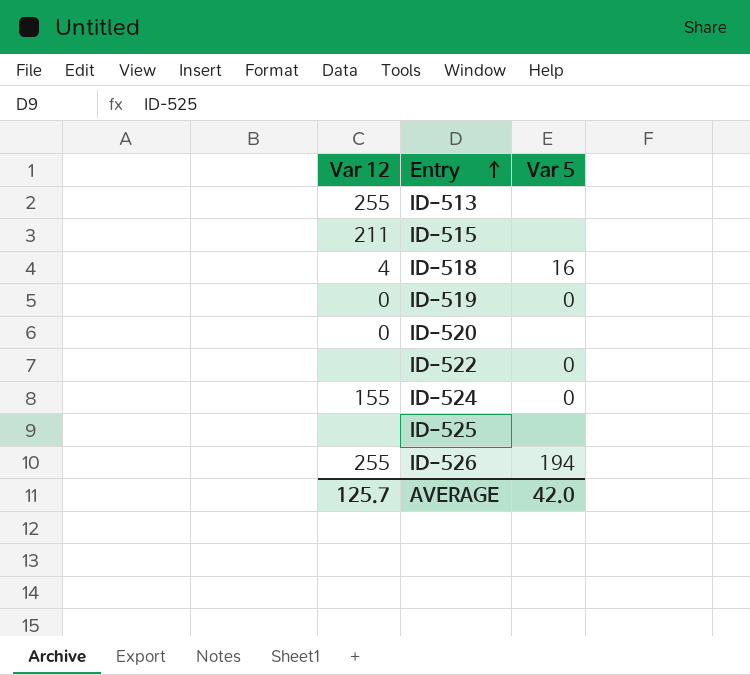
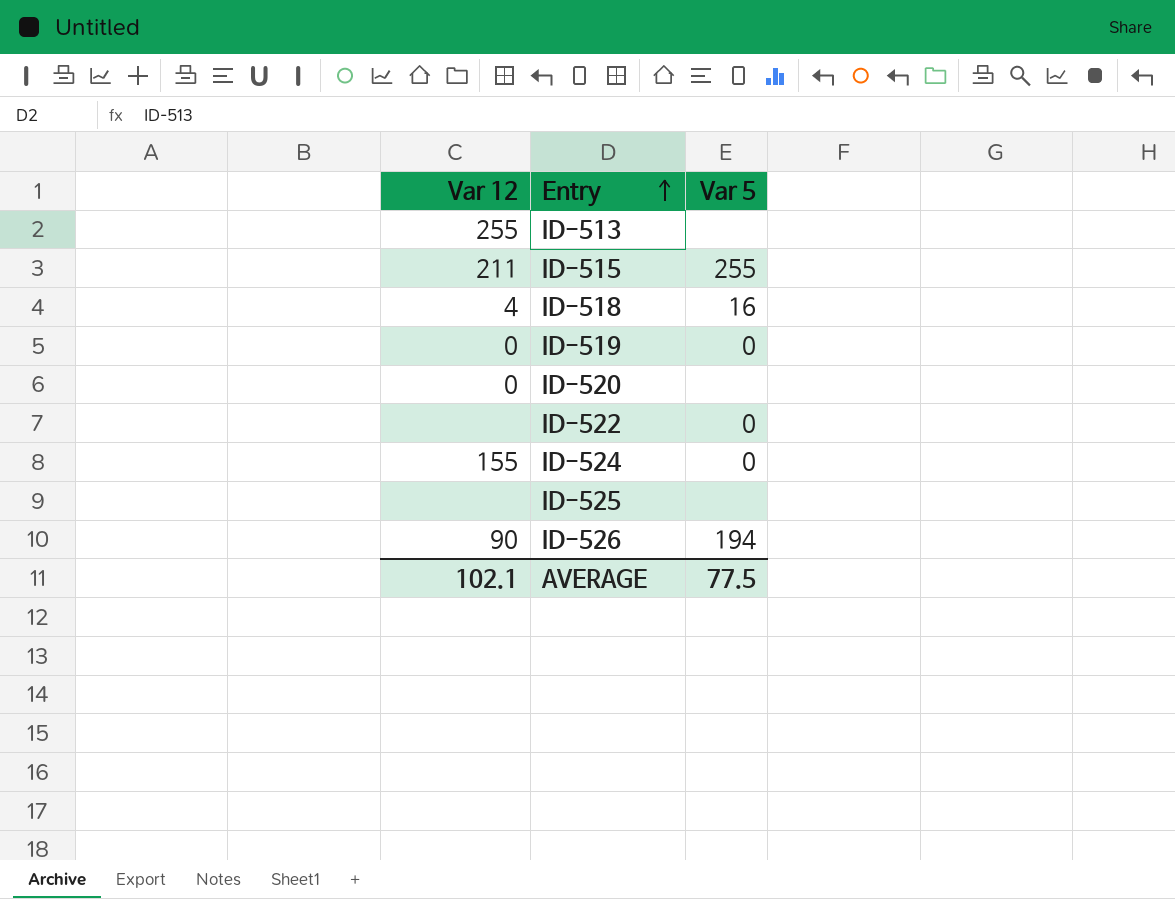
ID-515 | Var 5: none -> 255
ID-526 | Var 12: 255 -> 90
AVERAGE | Var 12: 125.7 -> 102.1
AVERAGE | Var 5: 42.0 -> 77.5

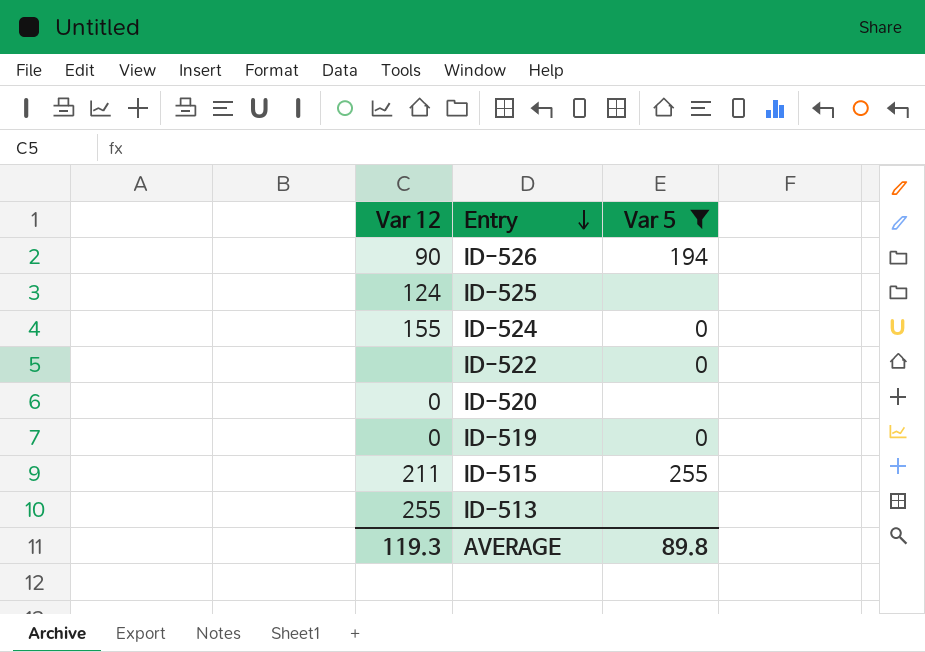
filter: none -> Var 5 != 16
row order: Entry ascending -> Entry descending
ID-525 | Var 12: none -> 124
AVERAGE | Var 12: 102.1 -> 119.3
AVERAGE | Var 5: 77.5 -> 89.8

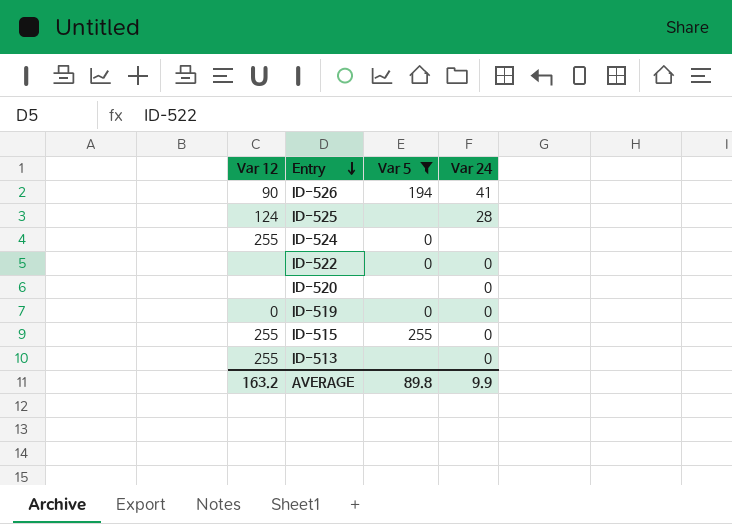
column Var 24 | position: none -> 4
ID-524 | Var 12: 155 -> 255
ID-520 | Var 12: 0 -> none
ID-515 | Var 12: 211 -> 255
AVERAGE | Var 12: 119.3 -> 163.2

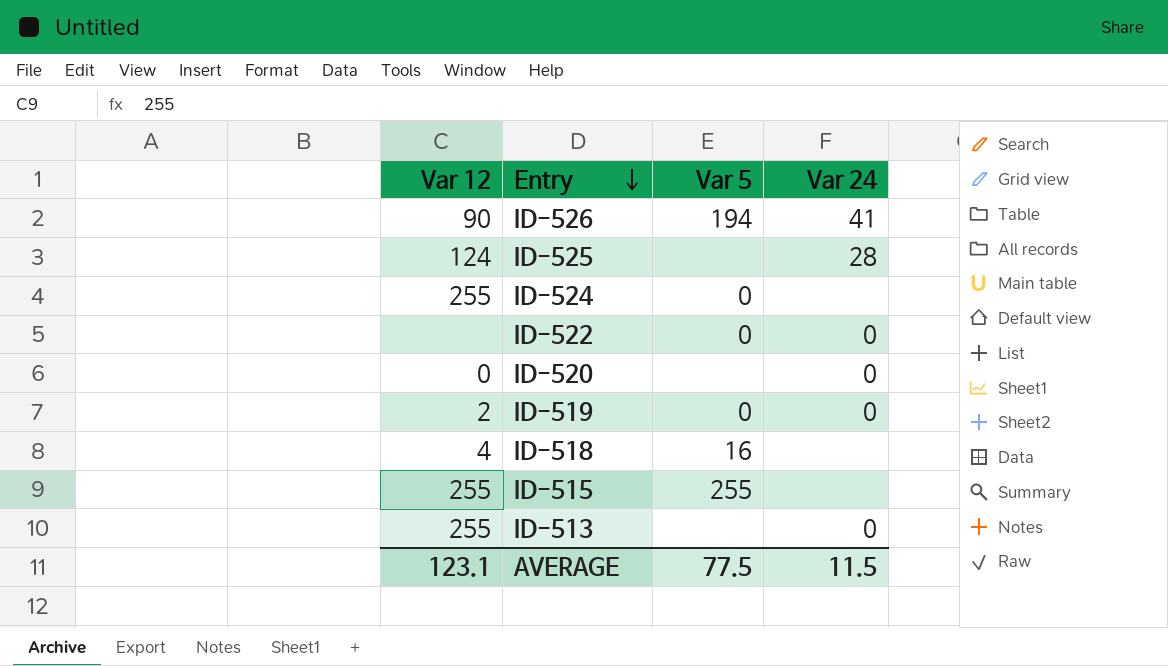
filter: Var 5 != 16 -> none
ID-520 | Var 12: none -> 0
ID-519 | Var 12: 0 -> 2
ID-515 | Var 24: 0 -> none
AVERAGE | Var 12: 163.2 -> 123.1
AVERAGE | Var 5: 89.8 -> 77.5
AVERAGE | Var 24: 9.9 -> 11.5

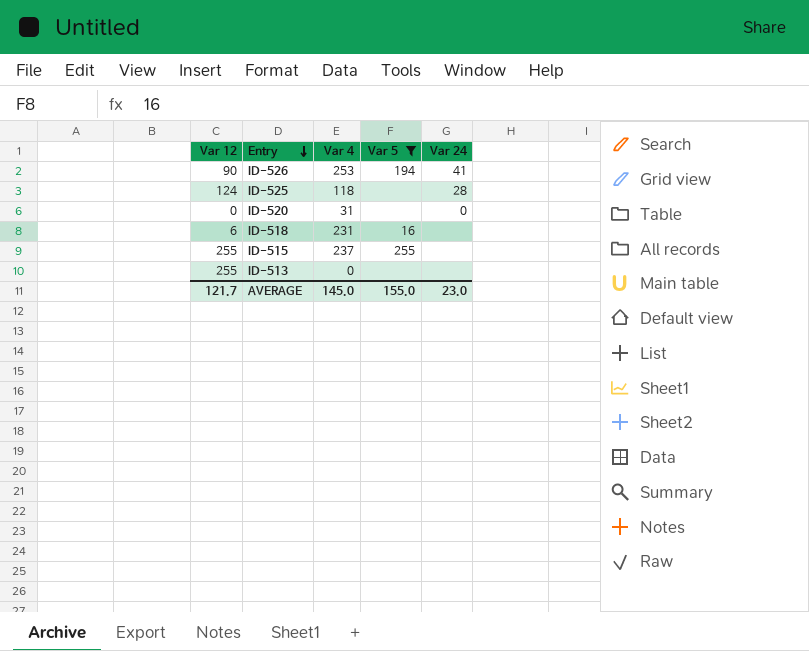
filter: none -> Var 5 != 0
column Var 4 | position: none -> 3
ID-518 | Var 12: 4 -> 6
ID-513 | Var 24: 0 -> none
AVERAGE | Var 12: 123.1 -> 121.7
AVERAGE | Var 5: 77.5 -> 155.0
AVERAGE | Var 24: 11.5 -> 23.0

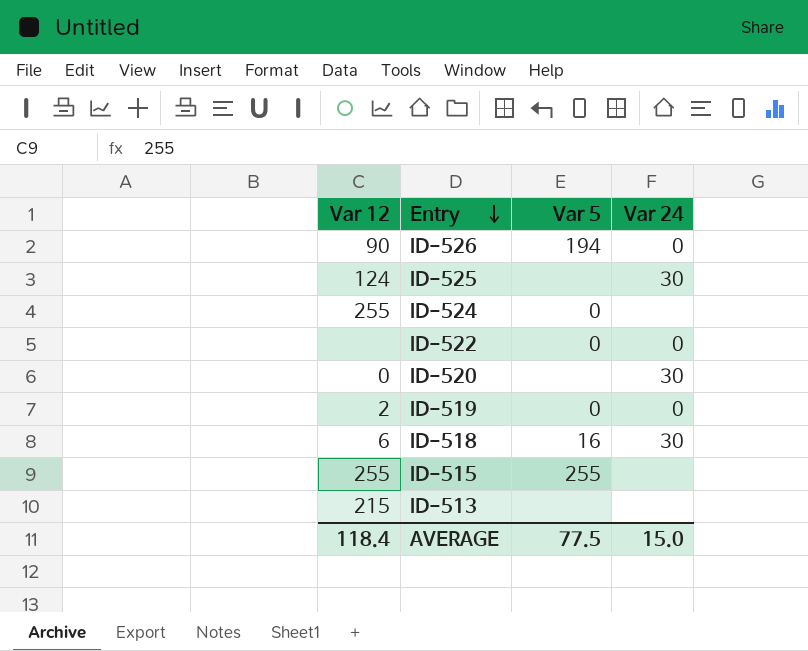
filter: Var 5 != 0 -> none
column Var 4 | position: 3 -> none
ID-526 | Var 24: 41 -> 0
ID-525 | Var 24: 28 -> 30
ID-520 | Var 24: 0 -> 30
ID-518 | Var 24: none -> 30
ID-513 | Var 12: 255 -> 215
AVERAGE | Var 12: 121.7 -> 118.4
AVERAGE | Var 5: 155.0 -> 77.5
AVERAGE | Var 24: 23.0 -> 15.0

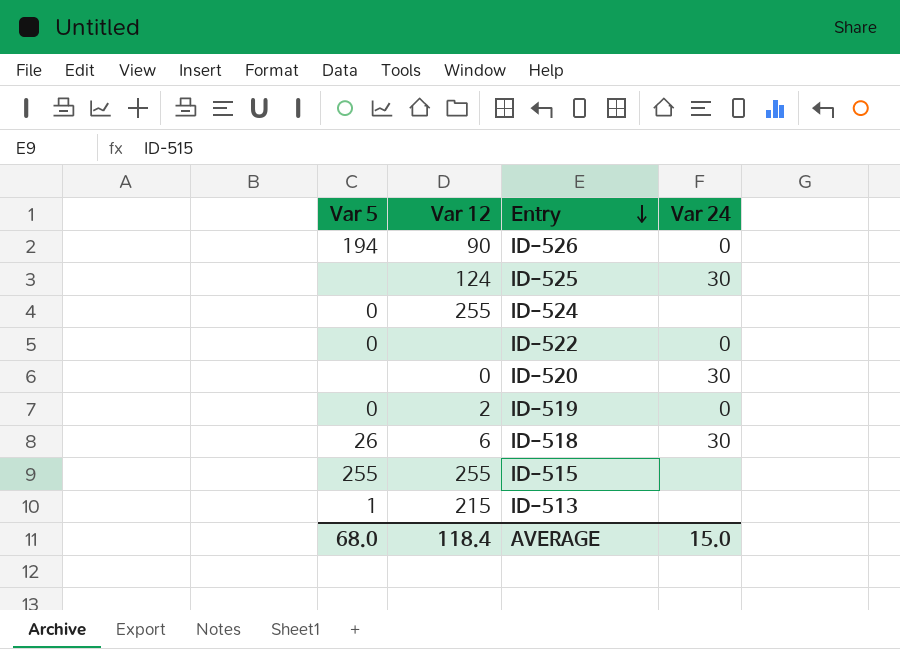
column Var 5 | position: 3 -> 1
ID-518 | Var 5: 16 -> 26
ID-513 | Var 5: none -> 1
AVERAGE | Var 5: 77.5 -> 68.0

